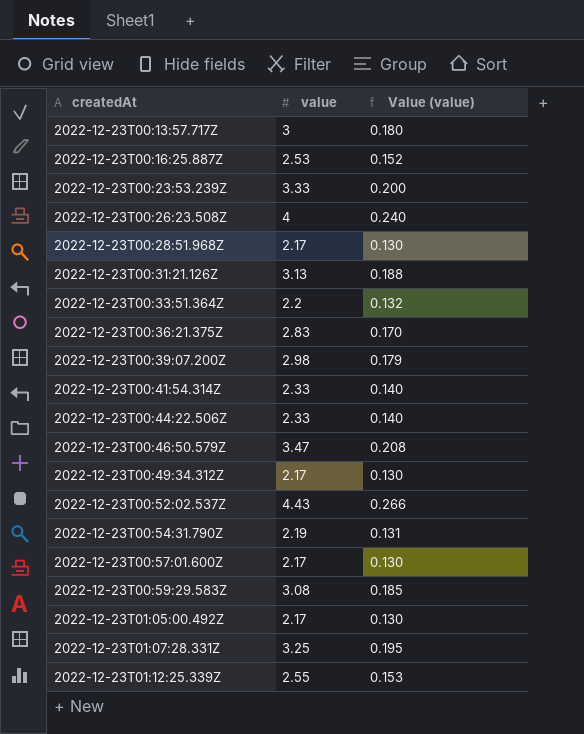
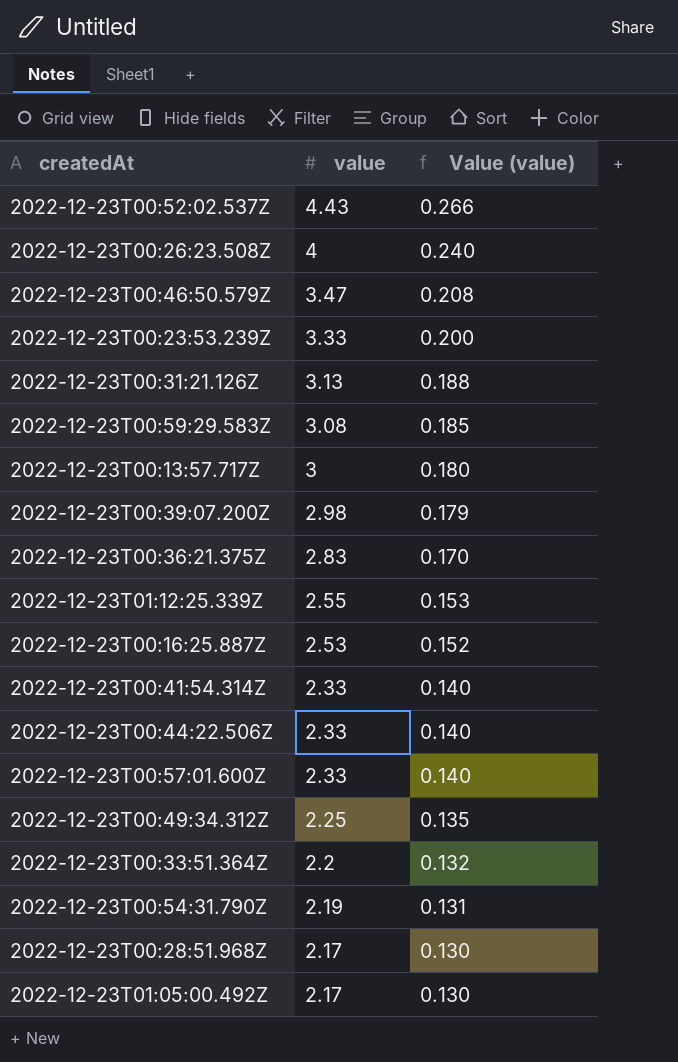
row order: createdAt ascending -> value descending
row 2022-12-23T01:07:28.331Z: 3.25 | 0.195 -> none
2022-12-23T00:57:01.600Z | value: 2.17 -> 2.33
2022-12-23T00:57:01.600Z | Value (value): 0.130 -> 0.140
2022-12-23T00:49:34.312Z | value: 2.17 -> 2.25
2022-12-23T00:49:34.312Z | Value (value): 0.130 -> 0.135

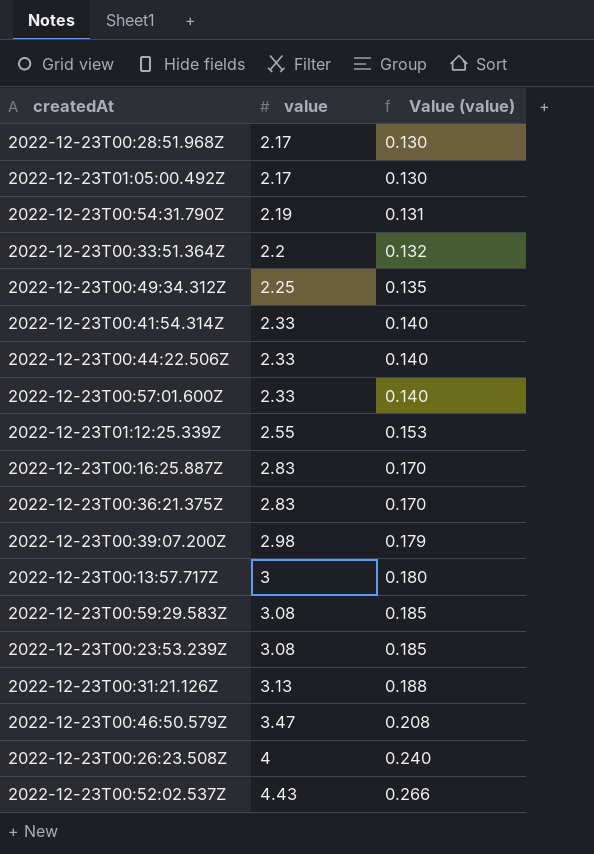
row order: value descending -> value ascending
2022-12-23T00:16:25.887Z | value: 2.53 -> 2.83
2022-12-23T00:16:25.887Z | Value (value): 0.152 -> 0.170
2022-12-23T00:23:53.239Z | value: 3.33 -> 3.08
2022-12-23T00:23:53.239Z | Value (value): 0.200 -> 0.185

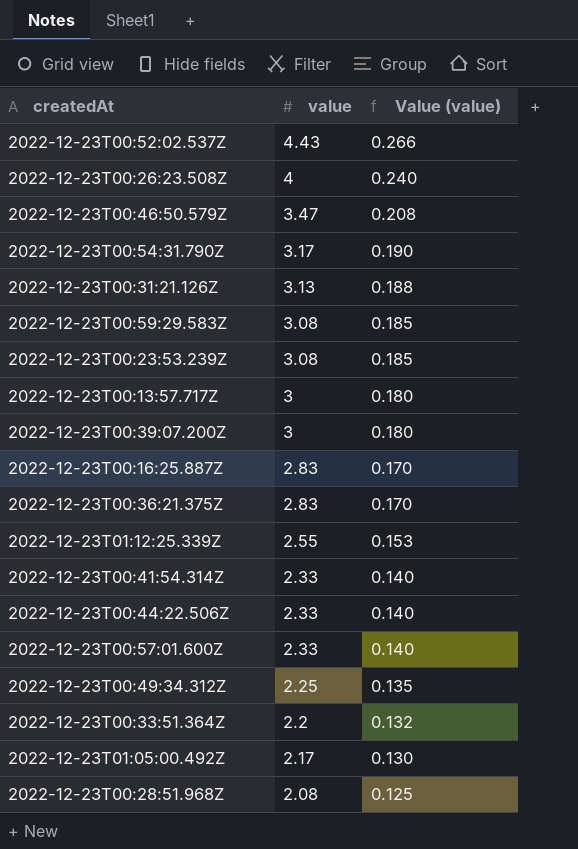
row order: value ascending -> value descending
2022-12-23T00:54:31.790Z | value: 2.19 -> 3.17
2022-12-23T00:54:31.790Z | Value (value): 0.131 -> 0.190
2022-12-23T00:39:07.200Z | value: 2.98 -> 3
2022-12-23T00:39:07.200Z | Value (value): 0.179 -> 0.180
2022-12-23T00:28:51.968Z | value: 2.17 -> 2.08
2022-12-23T00:28:51.968Z | Value (value): 0.130 -> 0.125

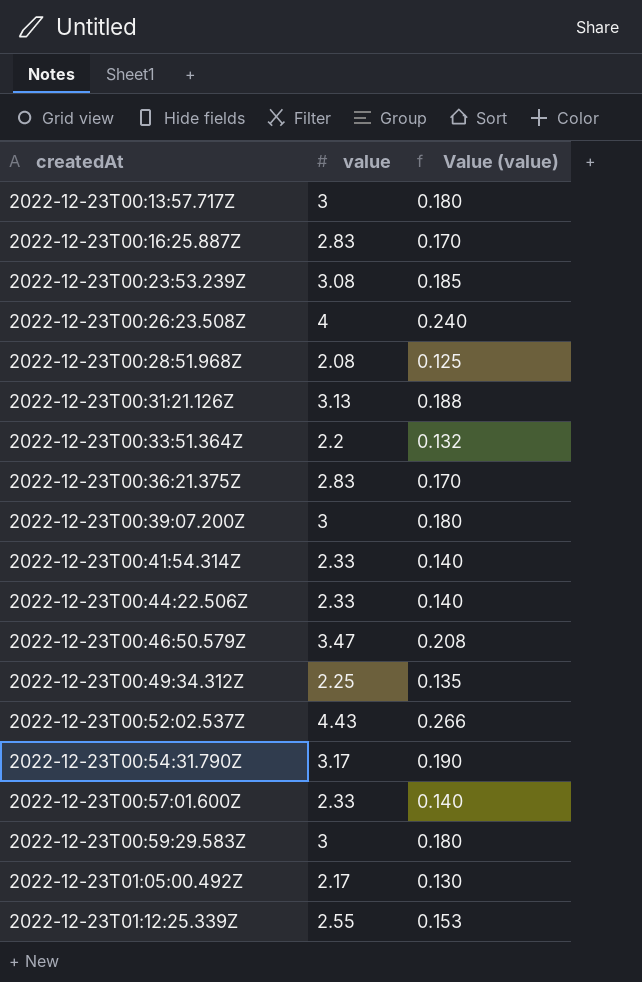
row order: value descending -> createdAt ascending
2022-12-23T00:59:29.583Z | value: 3.08 -> 3
2022-12-23T00:59:29.583Z | Value (value): 0.185 -> 0.180

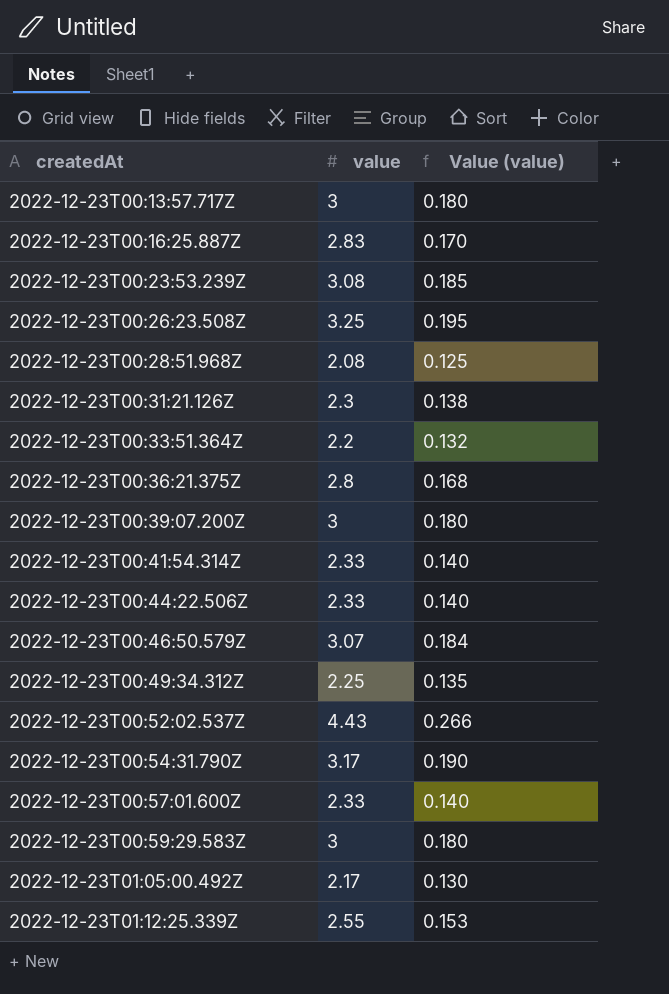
2022-12-23T00:26:23.508Z | value: 4 -> 3.25
2022-12-23T00:26:23.508Z | Value (value): 0.240 -> 0.195
2022-12-23T00:31:21.126Z | value: 3.13 -> 2.3
2022-12-23T00:31:21.126Z | Value (value): 0.188 -> 0.138
2022-12-23T00:36:21.375Z | value: 2.83 -> 2.8
2022-12-23T00:36:21.375Z | Value (value): 0.170 -> 0.168
2022-12-23T00:46:50.579Z | value: 3.47 -> 3.07
2022-12-23T00:46:50.579Z | Value (value): 0.208 -> 0.184

